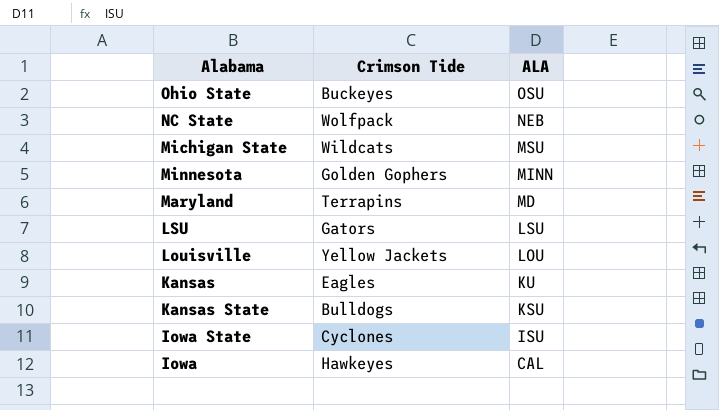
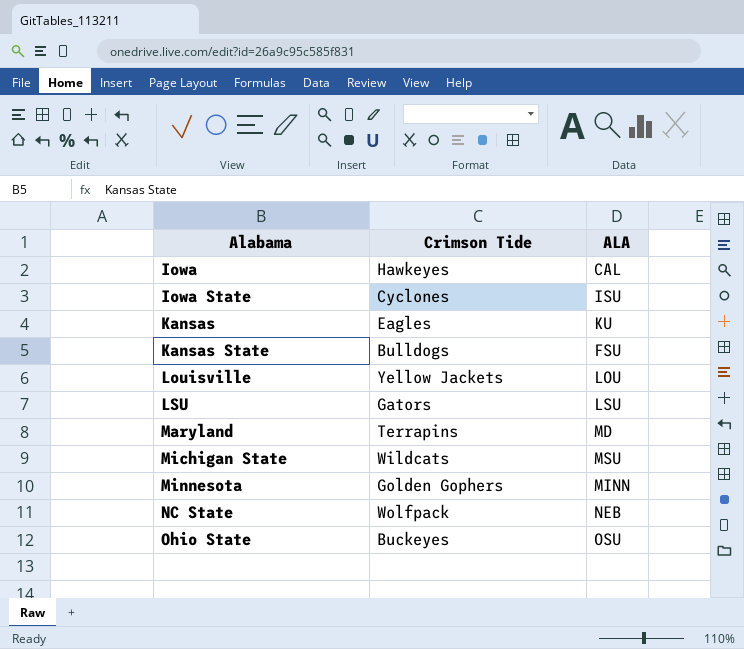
row order: ALA descending -> Alabama ascending
Kansas State | ALA: KSU -> FSU

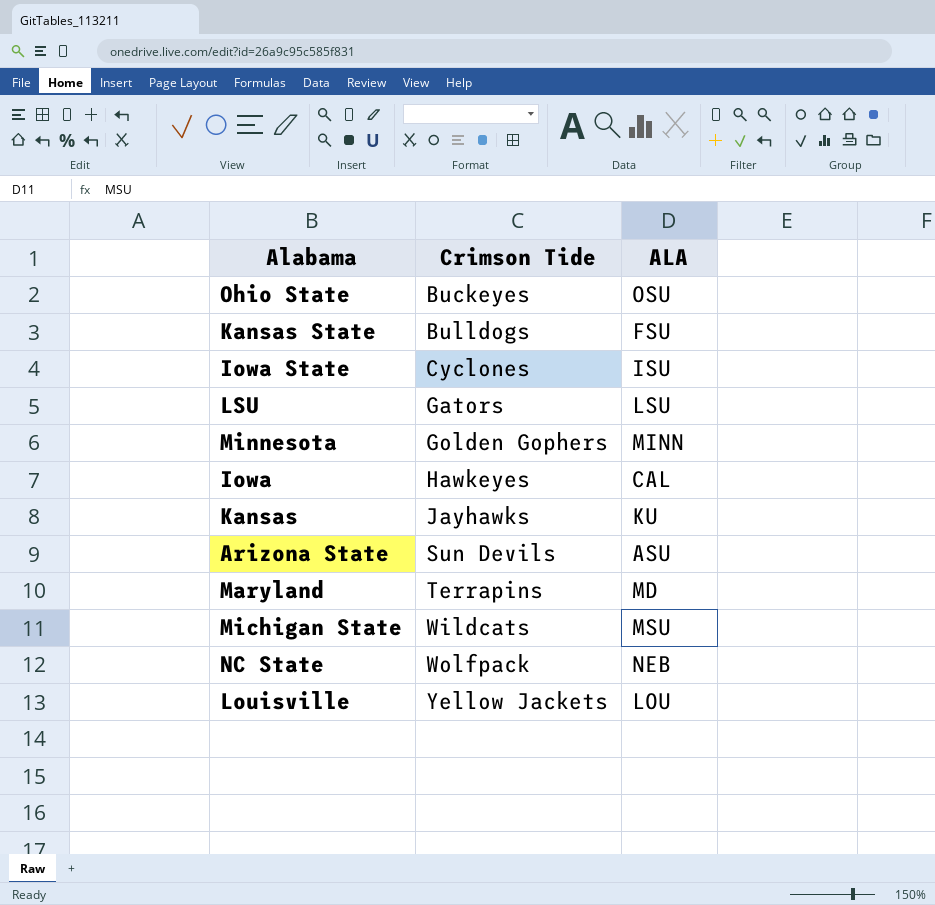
row order: Alabama ascending -> Crimson Tide ascending
Kansas | Crimson Tide: Eagles -> Jayhawks
row Arizona State: none -> Sun Devils | ASU

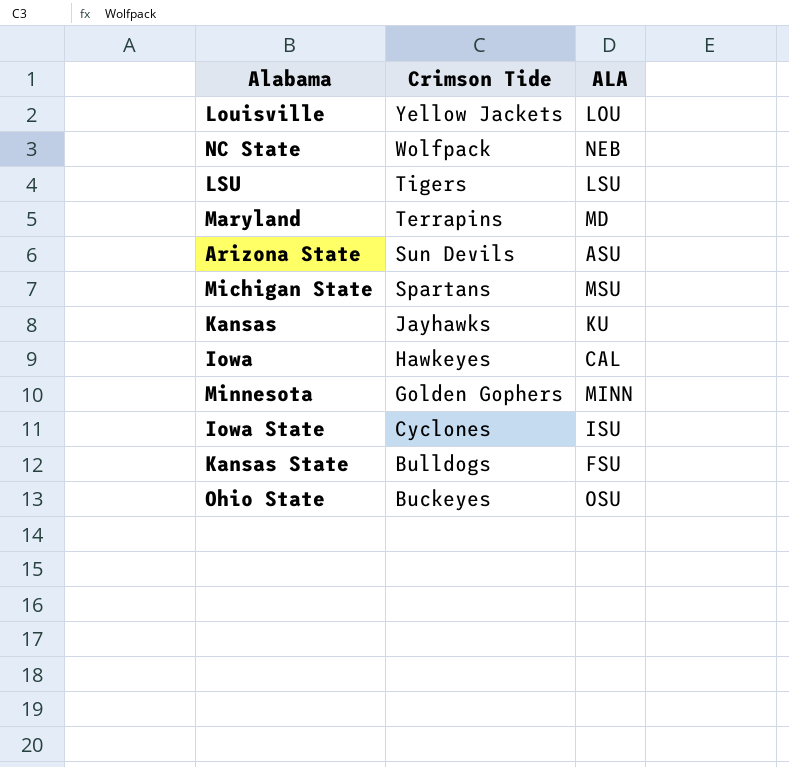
row order: Crimson Tide ascending -> Crimson Tide descending
LSU | Crimson Tide: Gators -> Tigers
Michigan State | Crimson Tide: Wildcats -> Spartans

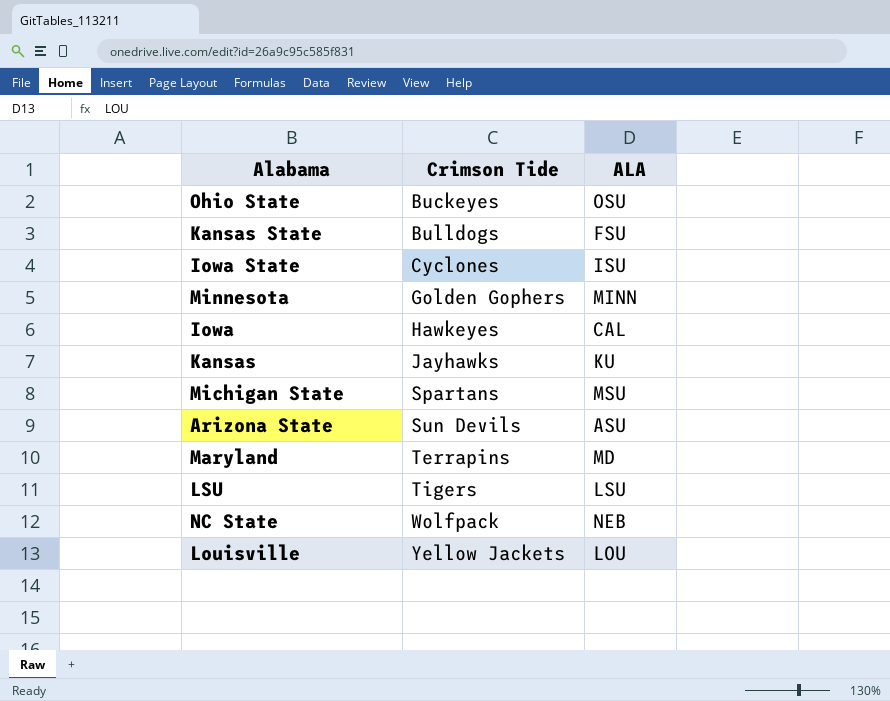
row order: Crimson Tide descending -> Crimson Tide ascending

